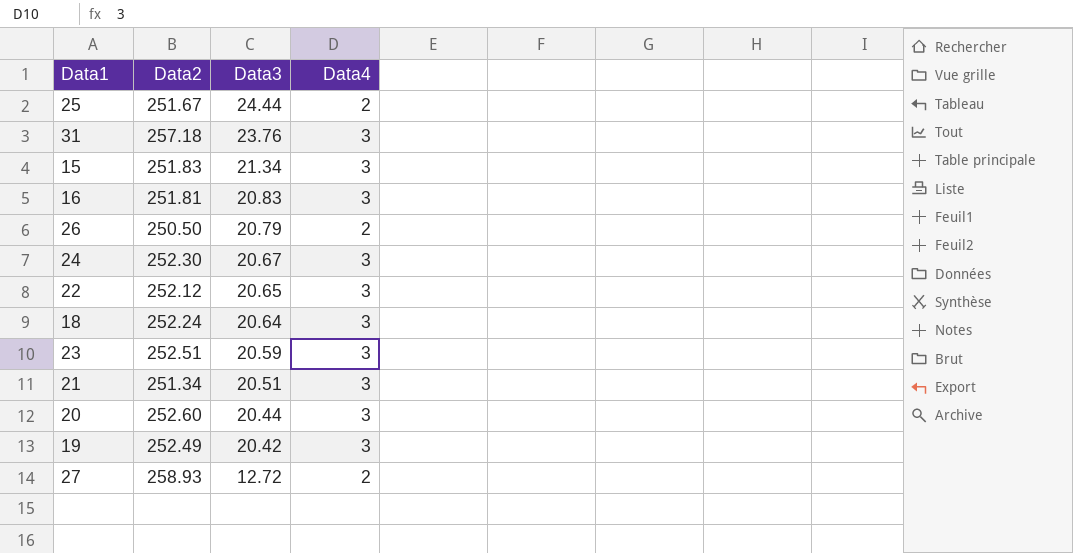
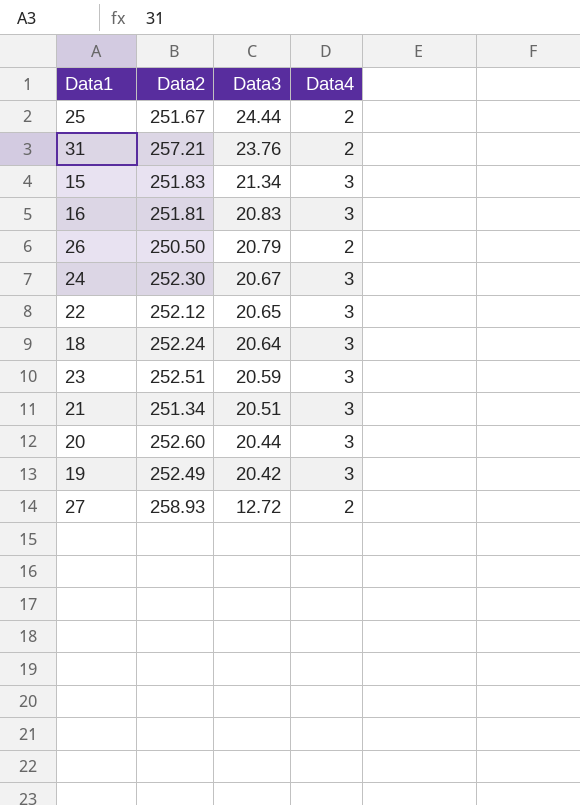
31 | Data2: 257.18 -> 257.21
31 | Data4: 3 -> 2

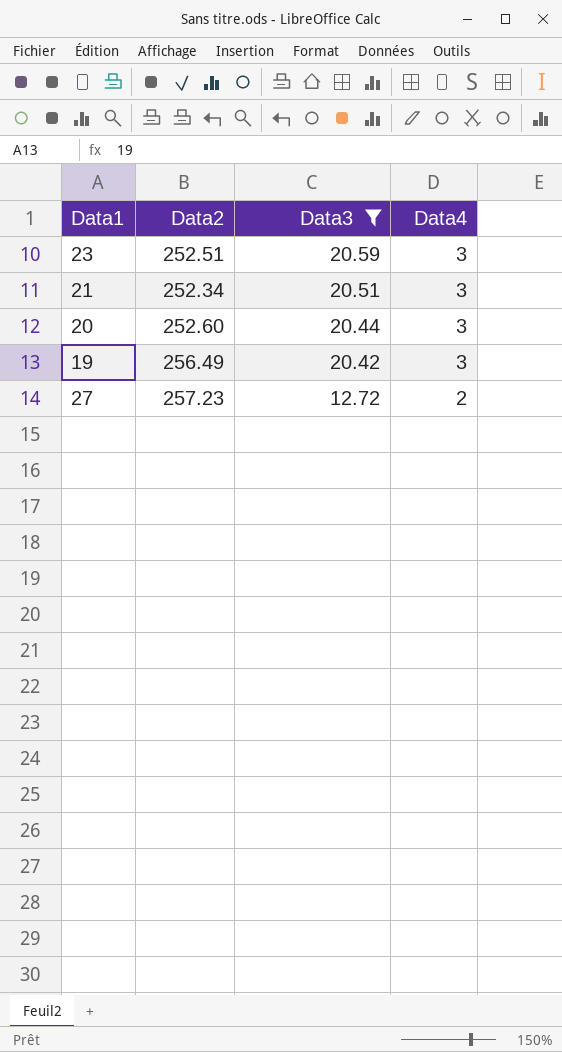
filter: none -> Data3 <= 20.59
21 | Data2: 251.34 -> 252.34
19 | Data2: 252.49 -> 256.49
27 | Data2: 258.93 -> 257.23

